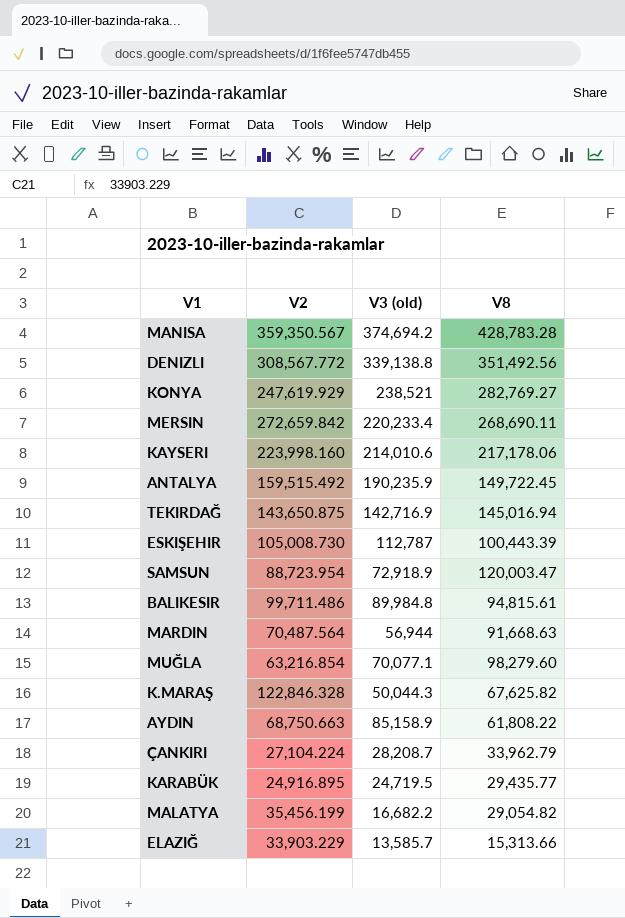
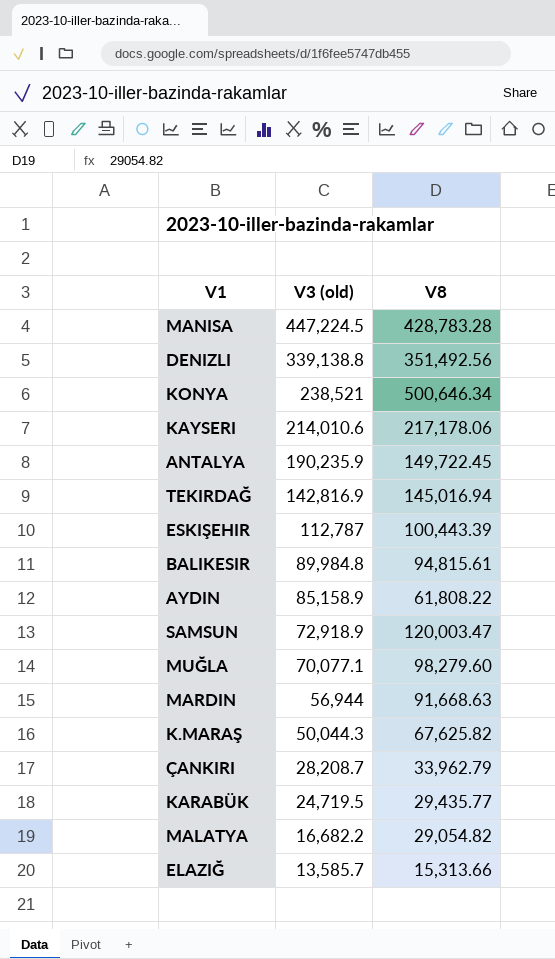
row order: none -> V3 (old) descending
column V2 | position: 2 -> none
row MERSIN: 272,659.842 | 220,233.4 | 268,690.11 -> none
MANISA | V3 (old): 374,694.2 -> 447,224.5
KONYA | V8: 282,769.27 -> 500,646.34
TEKIRDAĞ | V3 (old): 142,716.9 -> 142,816.9

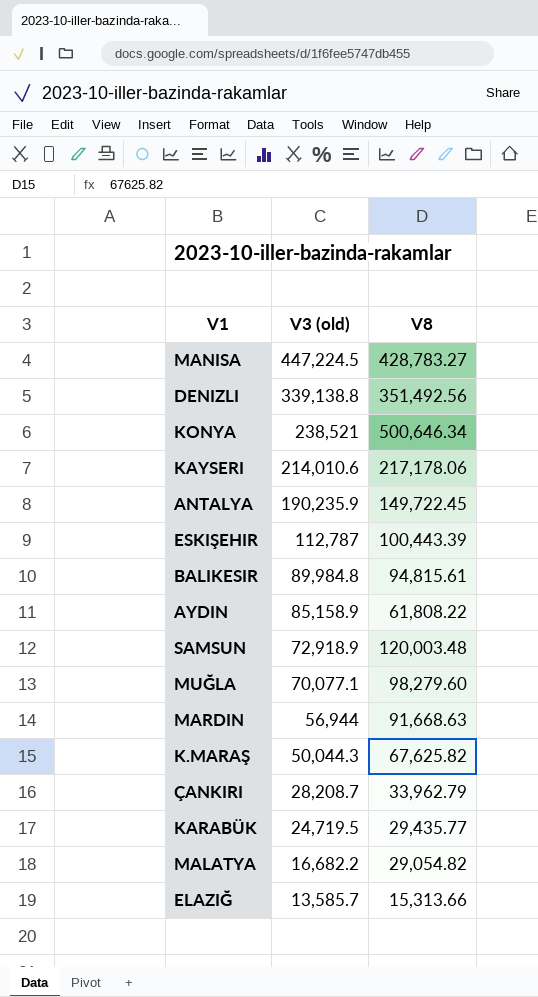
row TEKIRDAĞ: 142,816.9 | 145,016.94 -> none
MANISA | V8: 428,783.28 -> 428,783.27
SAMSUN | V8: 120,003.47 -> 120,003.48

